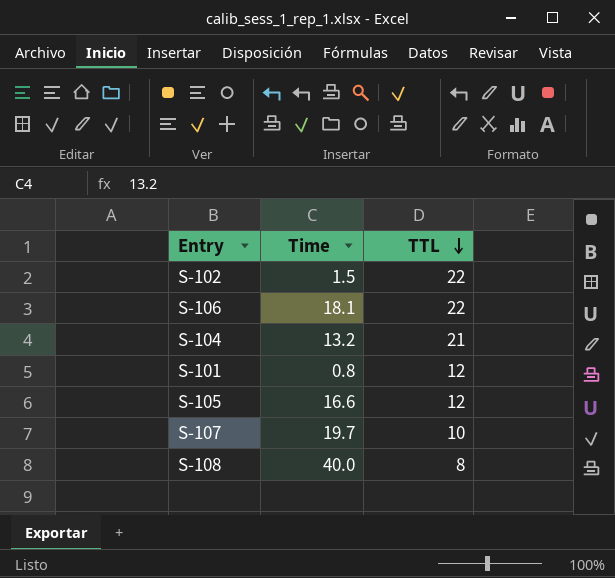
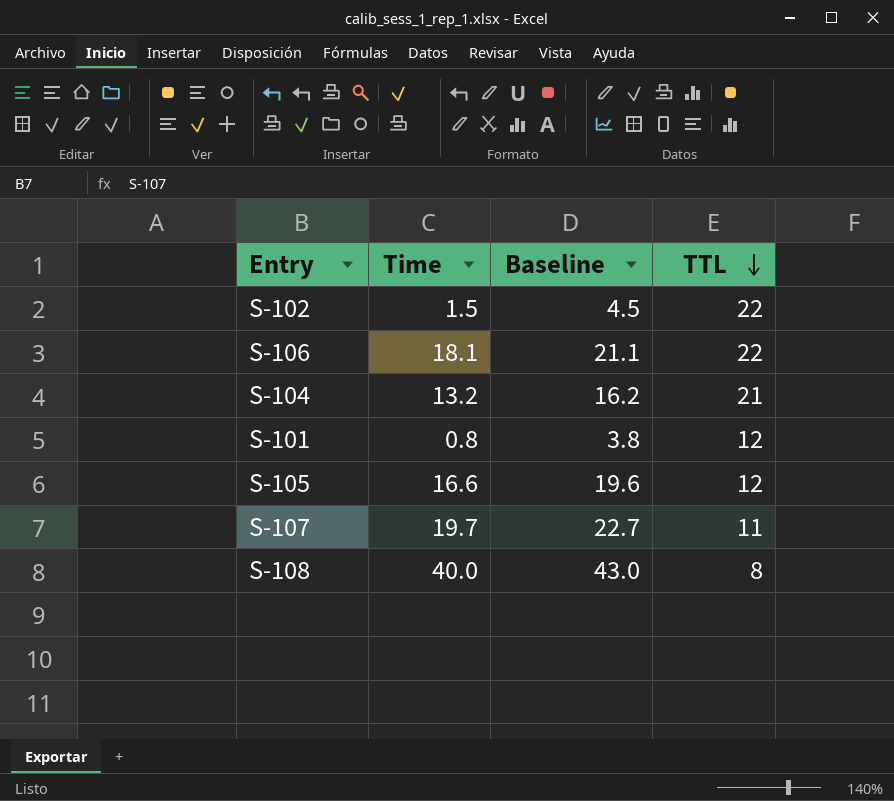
column Baseline | formula: none -> [Time] + 3
S-107 | TTL: 10 -> 11

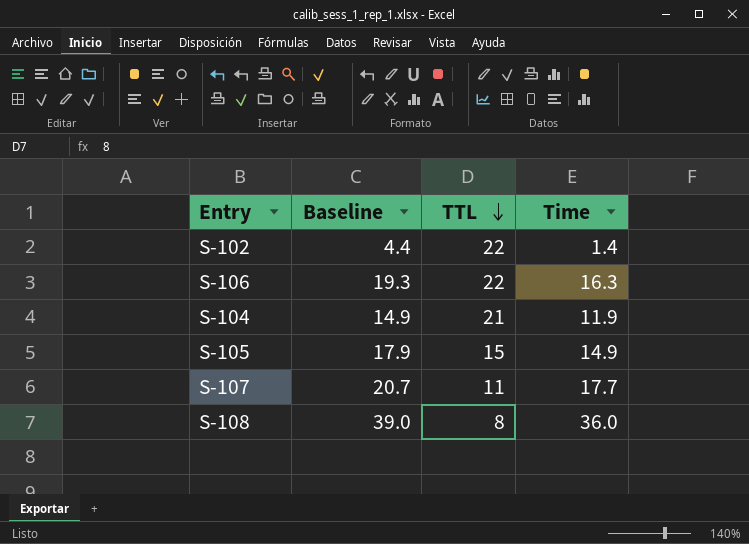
column Time | position: 2 -> 4
row S-101: 0.8 | 3.8 | 12 -> none
S-102 | Baseline: 4.5 -> 4.4
S-102 | Time: 1.5 -> 1.4
S-106 | Baseline: 21.1 -> 19.3
S-106 | Time: 18.1 -> 16.3
S-104 | Baseline: 16.2 -> 14.9
S-104 | Time: 13.2 -> 11.9
S-105 | Baseline: 19.6 -> 17.9
S-105 | TTL: 12 -> 15
S-105 | Time: 16.6 -> 14.9
S-107 | Baseline: 22.7 -> 20.7
S-107 | Time: 19.7 -> 17.7
S-108 | Baseline: 43.0 -> 39.0
S-108 | Time: 40.0 -> 36.0

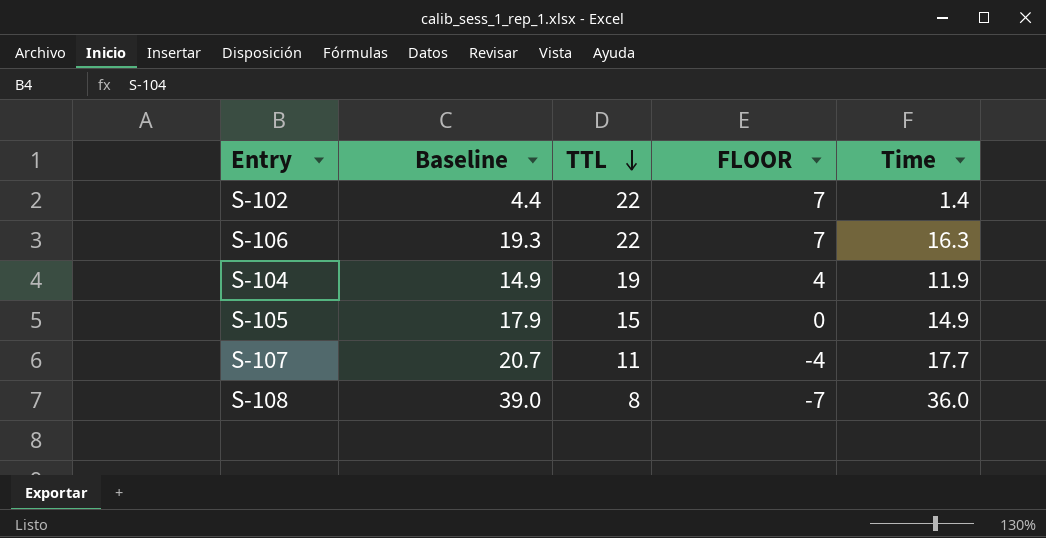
column FLOOR | formula: none -> [TTL] - 15
S-104 | TTL: 21 -> 19

